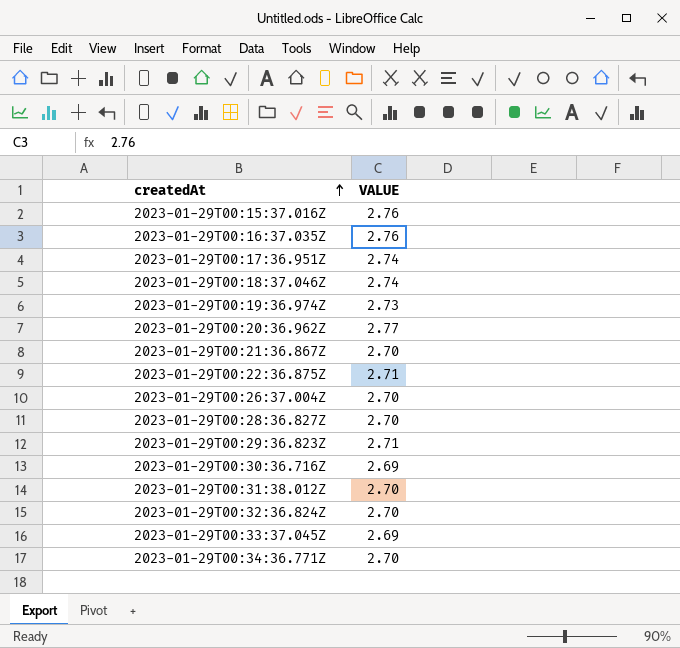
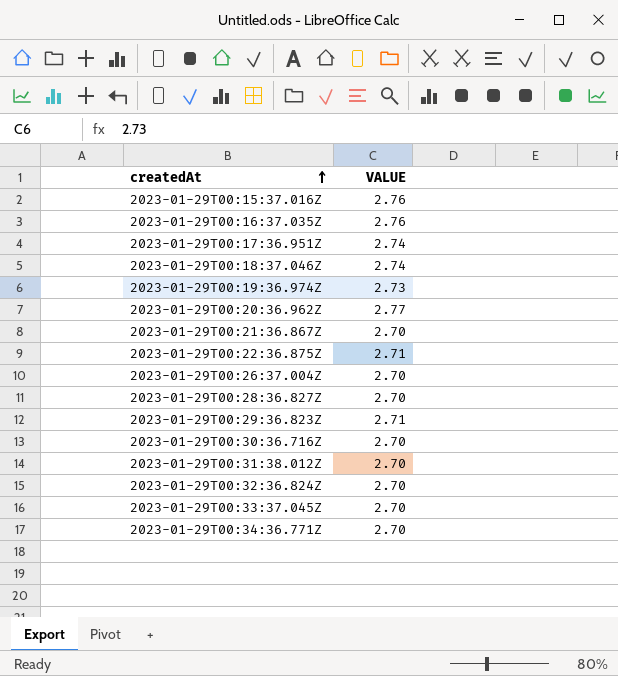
2023-01-29T00:30:36.716Z | VALUE: 2.69 -> 2.70
2023-01-29T00:33:37.045Z | VALUE: 2.69 -> 2.70

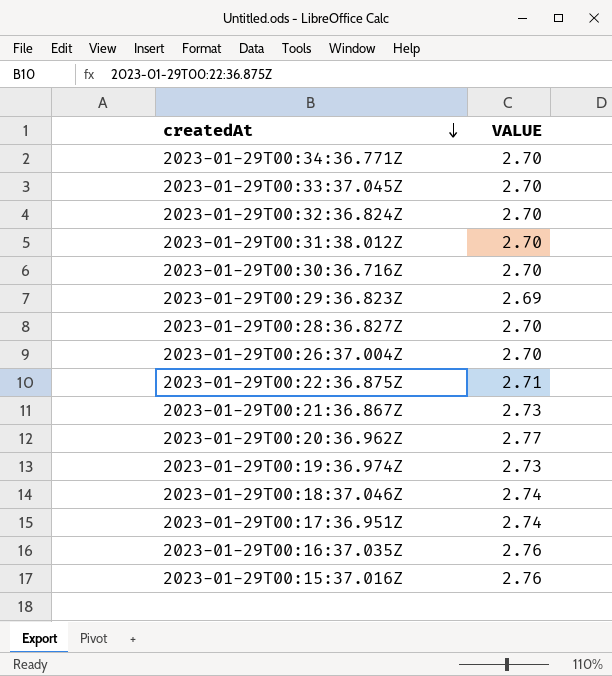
row order: createdAt ascending -> createdAt descending
2023-01-29T00:29:36.823Z | VALUE: 2.71 -> 2.69
2023-01-29T00:21:36.867Z | VALUE: 2.70 -> 2.73

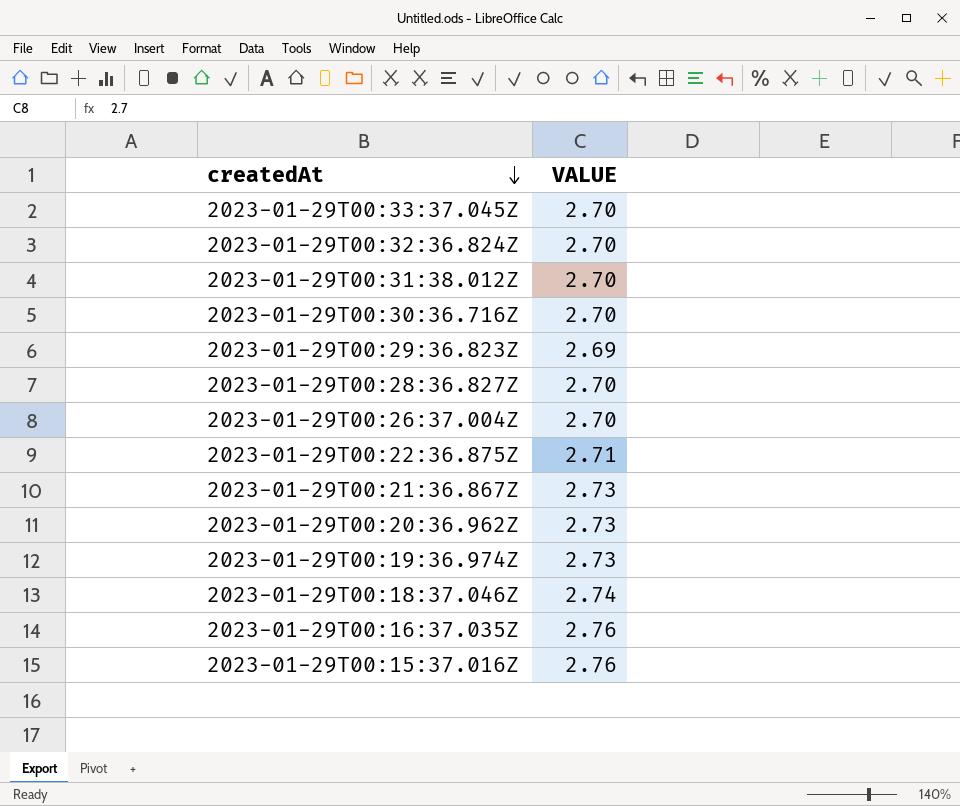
row 2023-01-29T00:34:36.771Z: 2.70 -> none
row 2023-01-29T00:17:36.951Z: 2.74 -> none
2023-01-29T00:20:36.962Z | VALUE: 2.77 -> 2.73

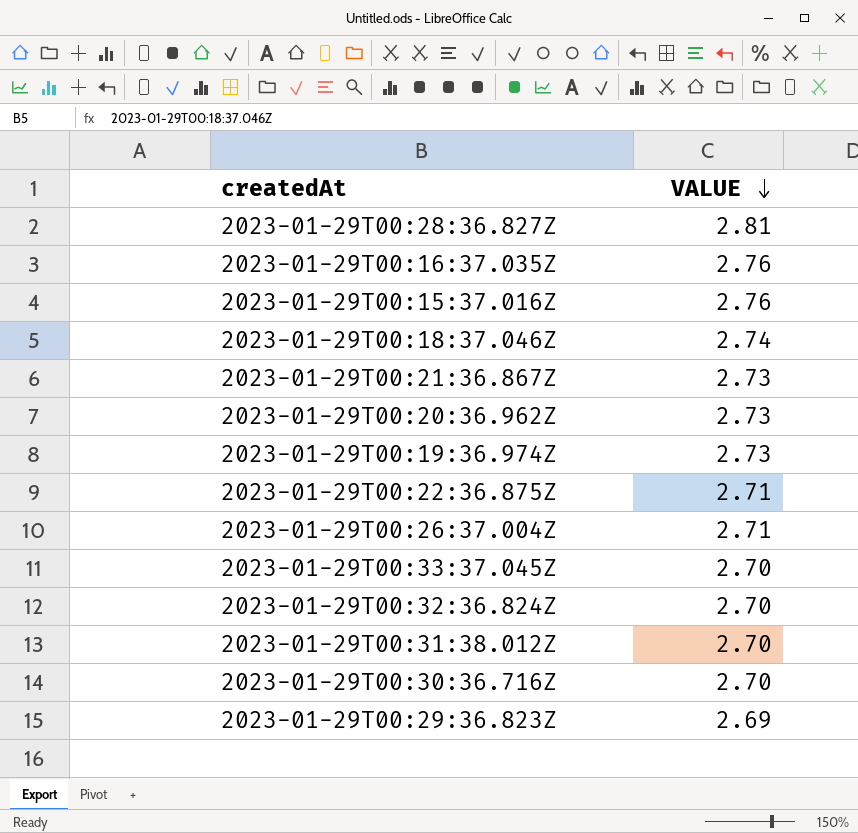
row order: createdAt descending -> VALUE descending
2023-01-29T00:28:36.827Z | VALUE: 2.70 -> 2.81
2023-01-29T00:26:37.004Z | VALUE: 2.70 -> 2.71

